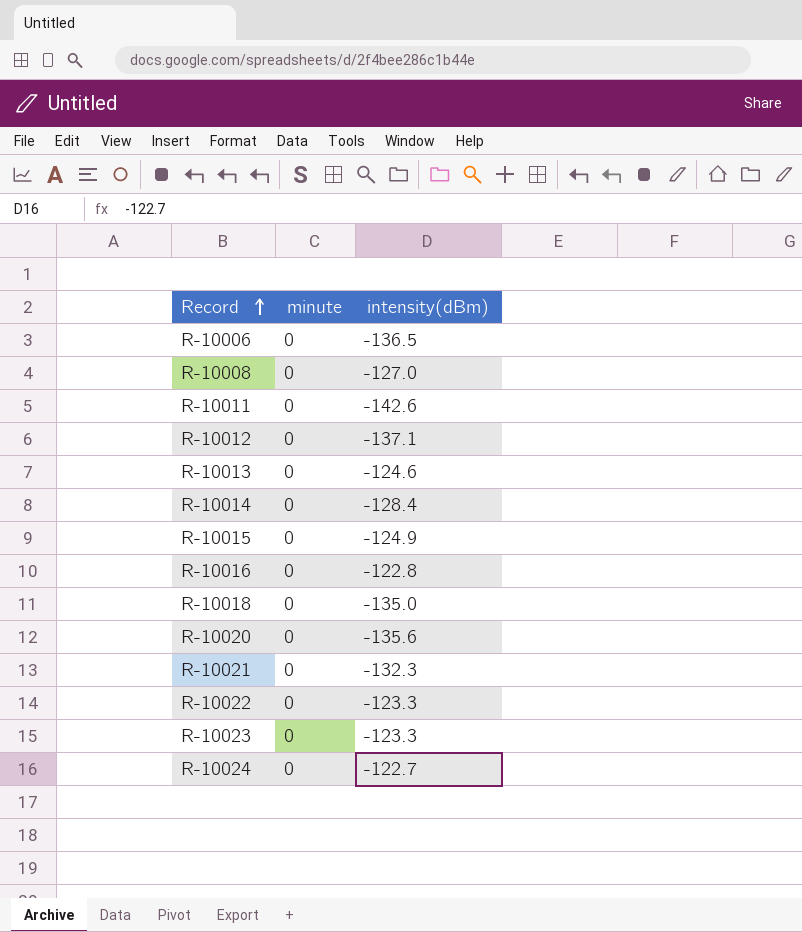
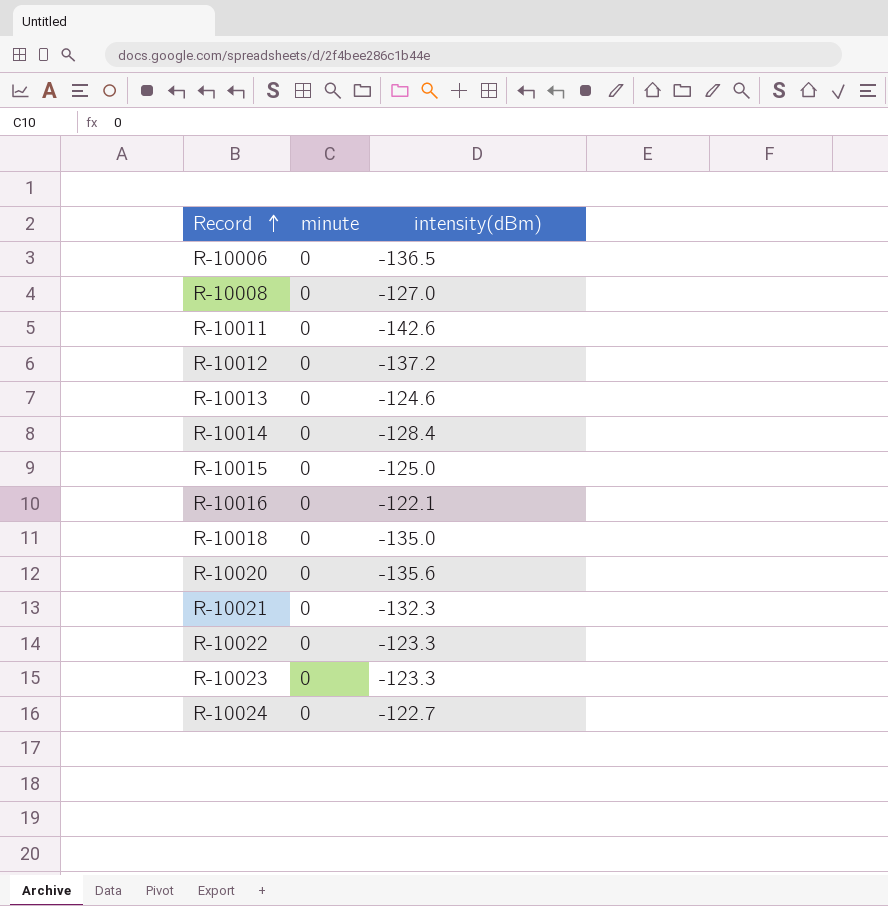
R-10012 | intensity(dBm): -137.1 -> -137.2
R-10015 | intensity(dBm): -124.9 -> -125.0
R-10016 | intensity(dBm): -122.8 -> -122.1

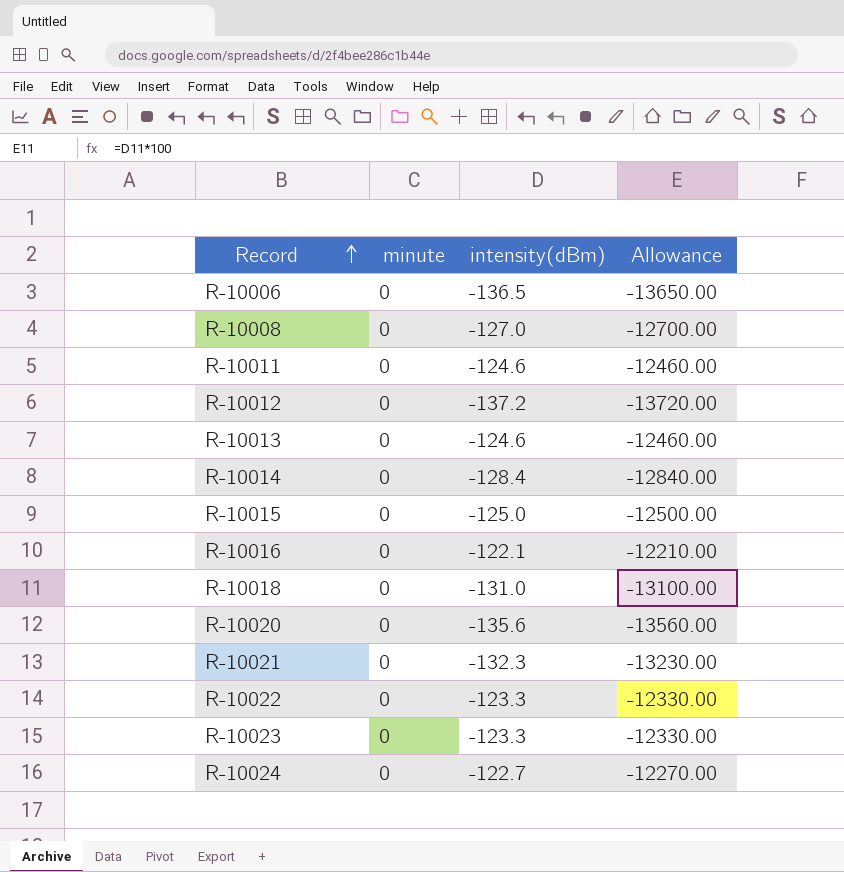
column Allowance | formula: none -> [intensity(dBm)] * 100
R-10011 | intensity(dBm): -142.6 -> -124.6
R-10018 | intensity(dBm): -135.0 -> -131.0

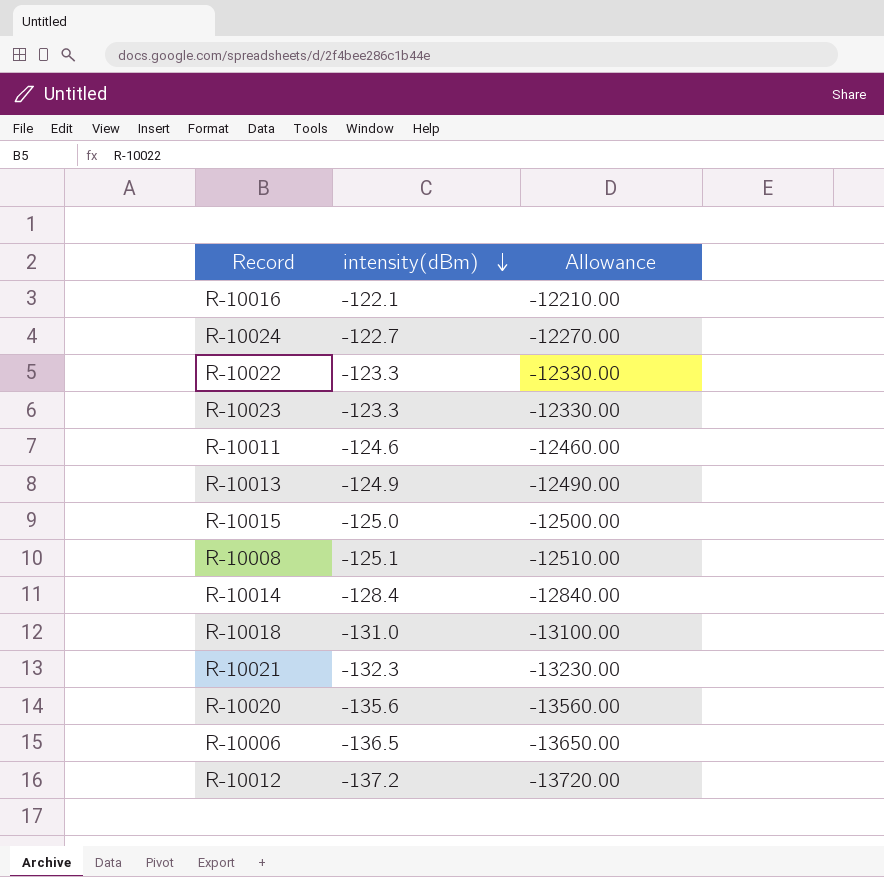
row order: Record ascending -> intensity(dBm) descending
column minute | position: 2 -> none
R-10013 | intensity(dBm): -124.6 -> -124.9
R-10013 | Allowance: -12460.00 -> -12490.00
R-10008 | intensity(dBm): -127.0 -> -125.1
R-10008 | Allowance: -12700.00 -> -12510.00

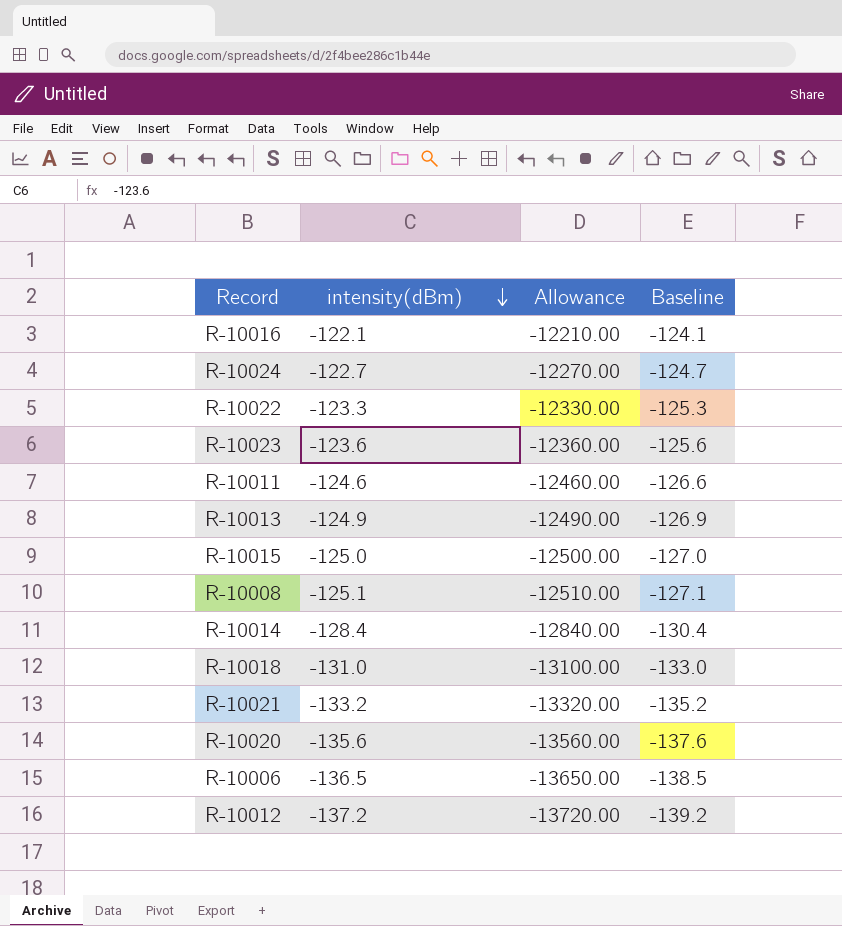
column Baseline | formula: none -> [intensity(dBm)] - 2
R-10023 | intensity(dBm): -123.3 -> -123.6
R-10023 | Allowance: -12330.00 -> -12360.00
R-10021 | intensity(dBm): -132.3 -> -133.2
R-10021 | Allowance: -13230.00 -> -13320.00

